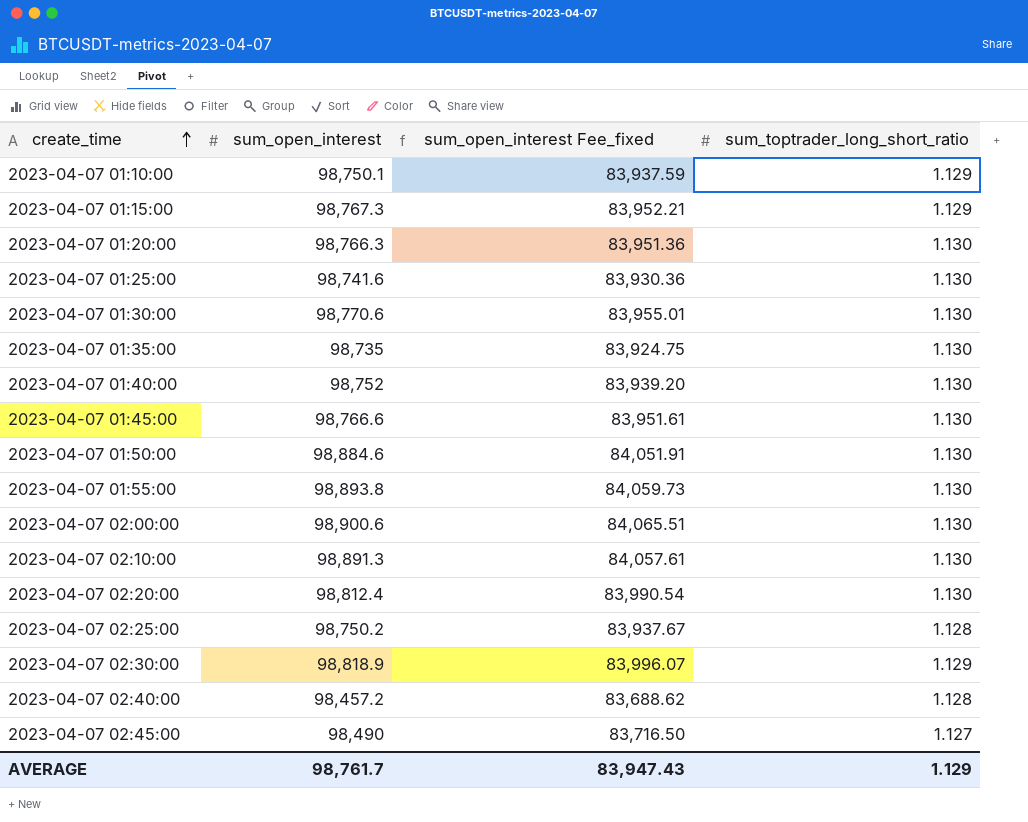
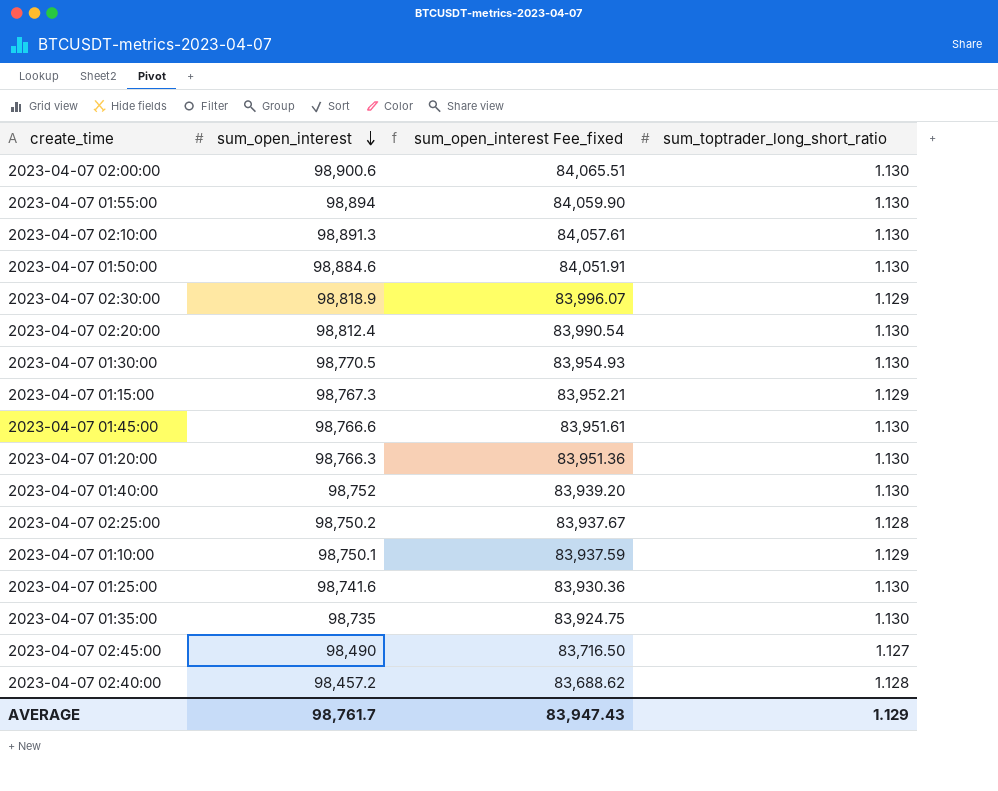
row order: create_time ascending -> sum_open_interest descending
2023-04-07 01:55:00 | sum_open_interest: 98,893.8 -> 98,894
2023-04-07 01:55:00 | sum_open_interest Fee_fixed: 84,059.73 -> 84,059.90
2023-04-07 01:30:00 | sum_open_interest: 98,770.6 -> 98,770.5
2023-04-07 01:30:00 | sum_open_interest Fee_fixed: 83,955.01 -> 83,954.93

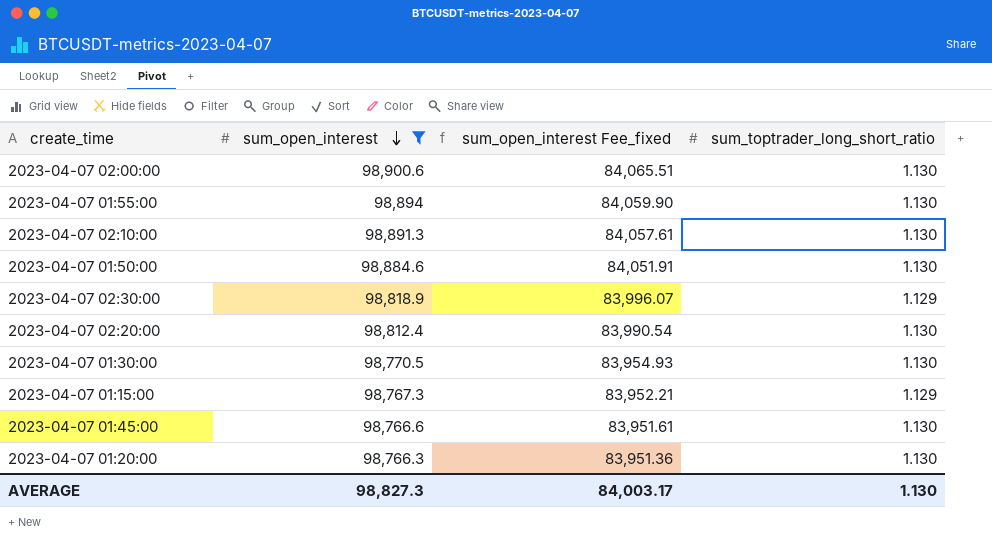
filter: none -> sum_open_interest >= 98,766.3
AVERAGE | sum_open_interest: 98,761.7 -> 98,827.3
AVERAGE | sum_open_interest Fee_fixed: 83,947.43 -> 84,003.17
AVERAGE | sum_toptrader_long_short_ratio: 1.129 -> 1.130

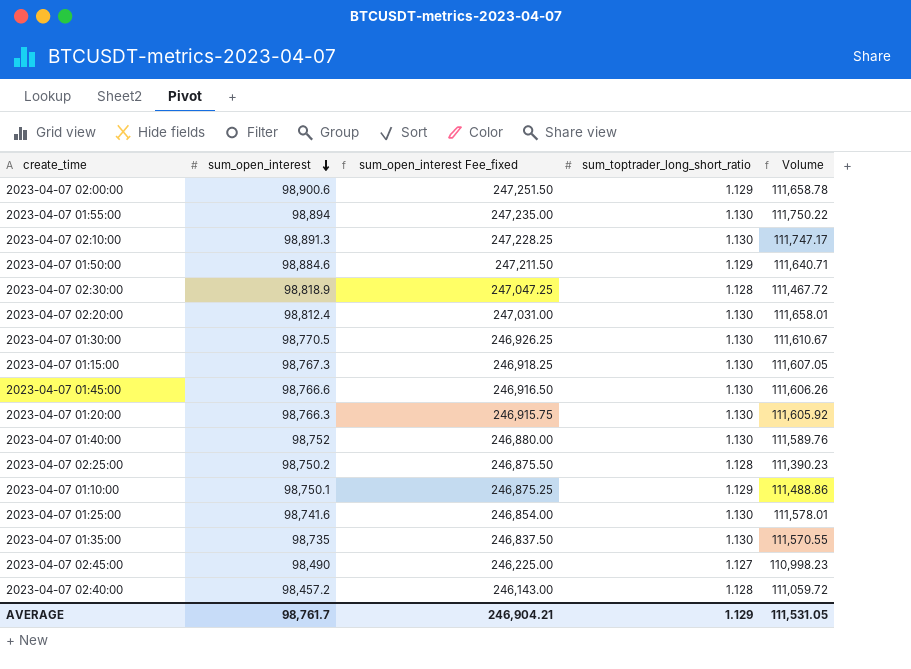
filter: sum_open_interest >= 98,766.3 -> none
column sum_open_interest Fee_fixed | formula: [sum_open_interest] * 0.85 -> [sum_open_interest] * 2.5
column Volume | formula: none -> [sum_open_interest] * [sum_toptrader_long_short_ratio]
2023-04-07 02:00:00 | sum_toptrader_long_short_ratio: 1.130 -> 1.129
2023-04-07 01:50:00 | sum_toptrader_long_short_ratio: 1.130 -> 1.129
2023-04-07 02:30:00 | sum_toptrader_long_short_ratio: 1.129 -> 1.128
2023-04-07 01:15:00 | sum_toptrader_long_short_ratio: 1.129 -> 1.130
AVERAGE | sum_open_interest: 98,827.3 -> 98,761.7
AVERAGE | sum_open_interest Fee_fixed: 84,003.17 -> 246,904.21
AVERAGE | sum_toptrader_long_short_ratio: 1.130 -> 1.129

